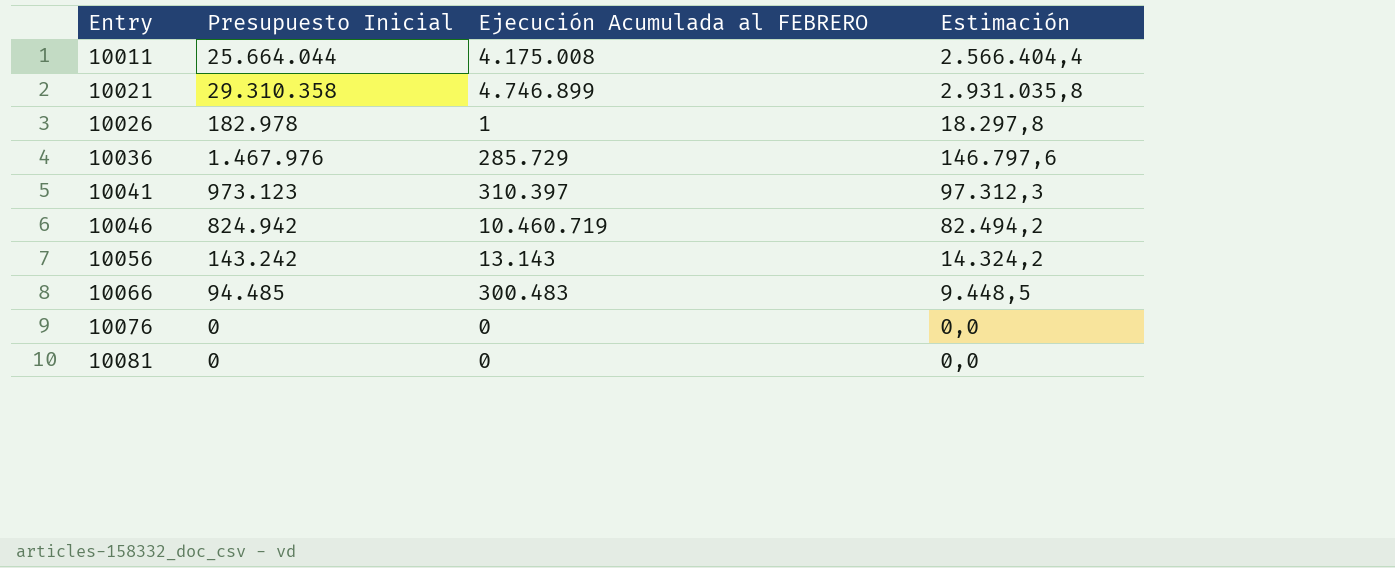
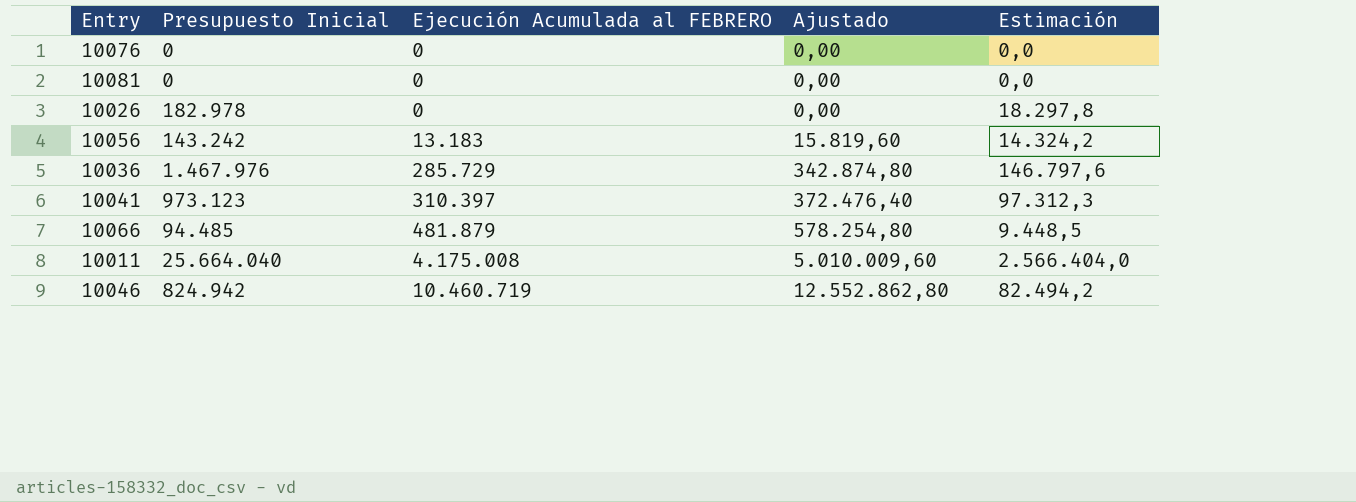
row order: Entry ascending -> Ejecución Acumulada al FEBRERO ascending
column Ajustado | formula: none -> [Ejecución Acumulada al FEBRERO] * 1,2
row 10021: 29.310.358 | 4.746.899 | 2.931.035,8 -> none
10026 | Ejecución Acumulada al FEBRERO: 1 -> 0
10056 | Ejecución Acumulada al FEBRERO: 13.143 -> 13.183
10066 | Ejecución Acumulada al FEBRERO: 300.483 -> 481.879
10011 | Presupuesto Inicial: 25.664.044 -> 25.664.040
10011 | Estimación: 2.566.404,4 -> 2.566.404,0

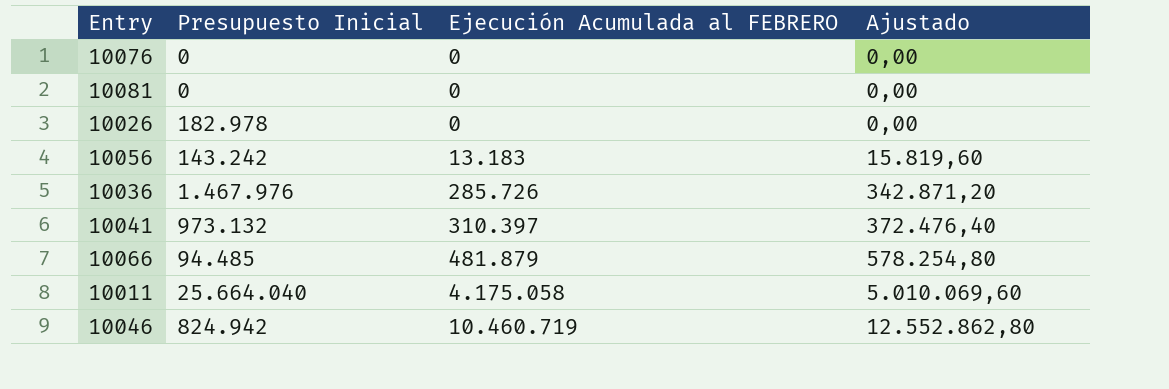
column Estimación | formula: [Presupuesto Inicial] * 0,1 -> none
10036 | Ejecución Acumulada al FEBRERO: 285.729 -> 285.726
10036 | Ajustado: 342.874,80 -> 342.871,20
10041 | Presupuesto Inicial: 973.123 -> 973.132
10011 | Ejecución Acumulada al FEBRERO: 4.175.008 -> 4.175.058
10011 | Ajustado: 5.010.009,60 -> 5.010.069,60

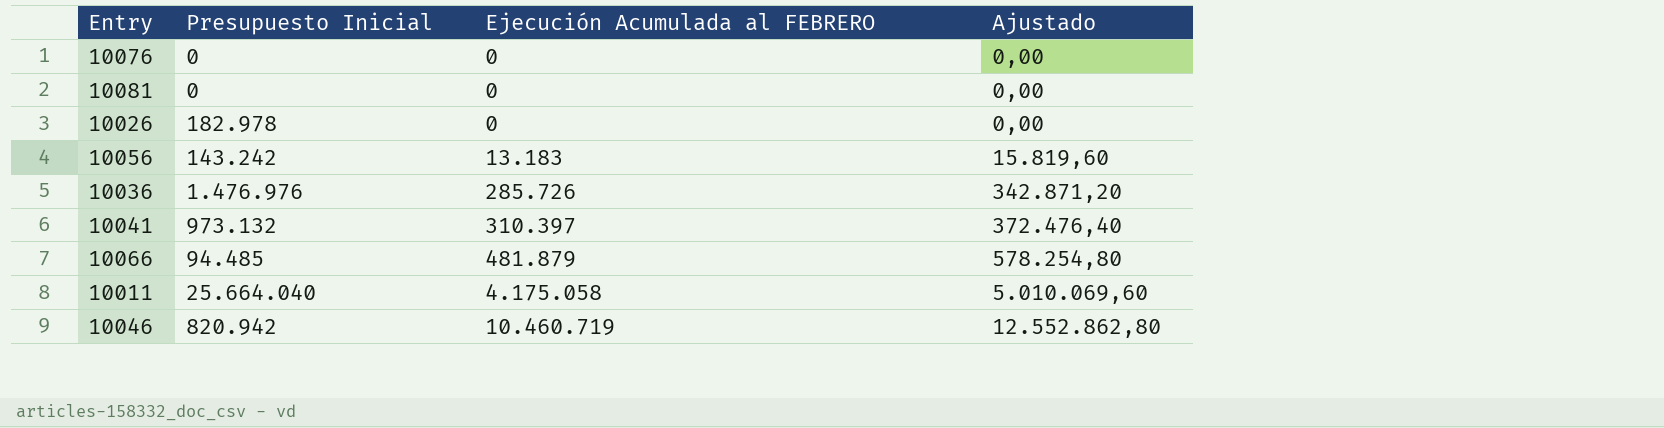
10036 | Presupuesto Inicial: 1.467.976 -> 1.476.976
10046 | Presupuesto Inicial: 824.942 -> 820.942

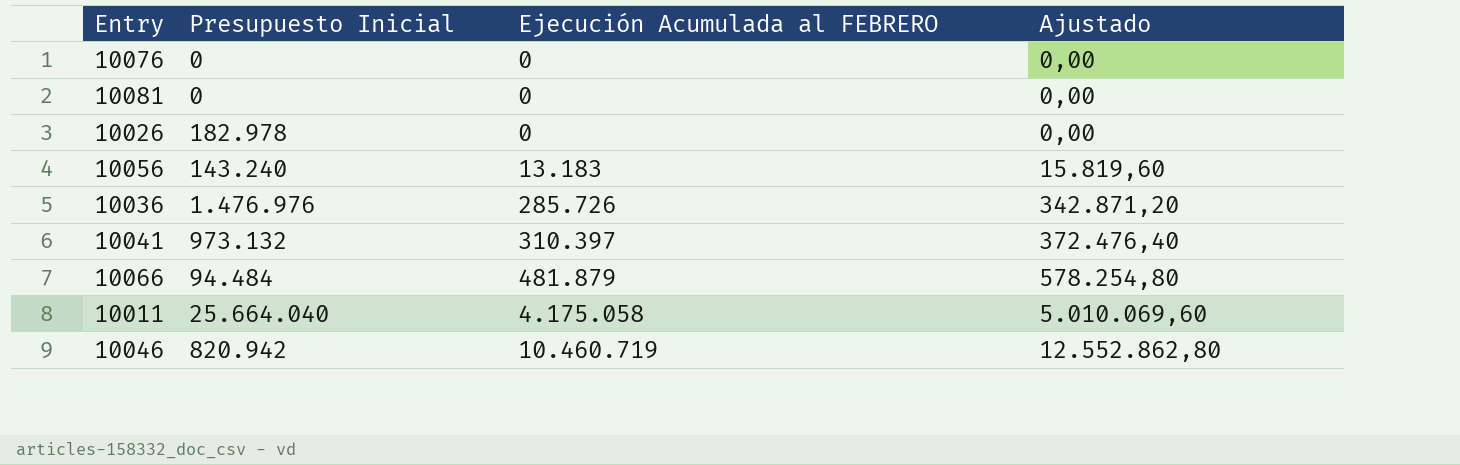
10056 | Presupuesto Inicial: 143.242 -> 143.240
10066 | Presupuesto Inicial: 94.485 -> 94.484

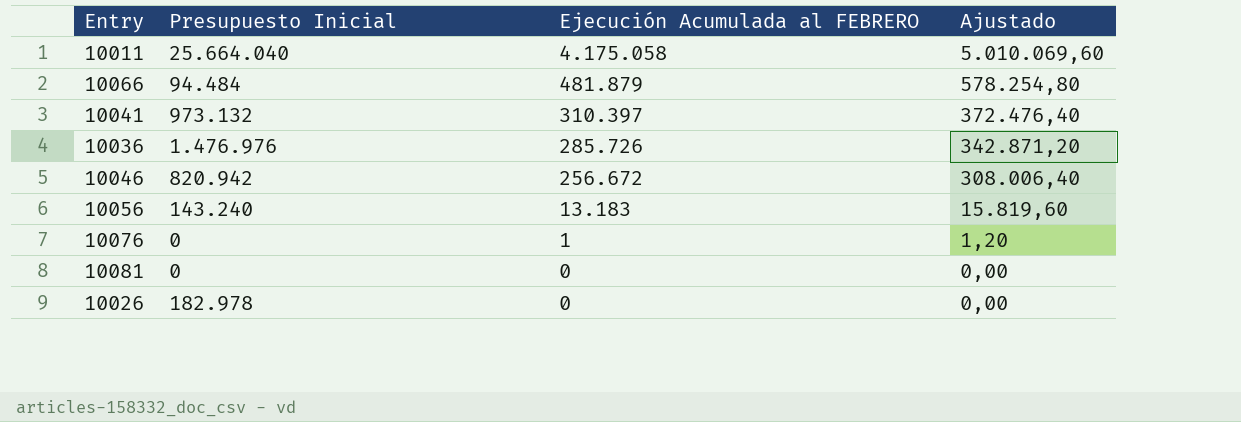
row order: Ejecución Acumulada al FEBRERO ascending -> Ejecución Acumulada al FEBRERO descending
10046 | Ejecución Acumulada al FEBRERO: 10.460.719 -> 256.672
10046 | Ajustado: 12.552.862,80 -> 308.006,40
10076 | Ejecución Acumulada al FEBRERO: 0 -> 1
10076 | Ajustado: 0,00 -> 1,20

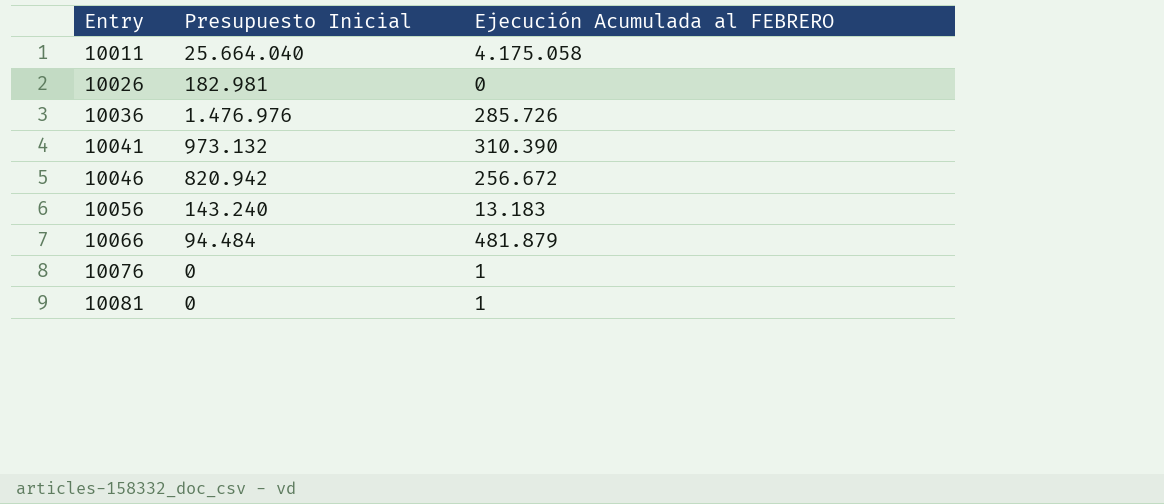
row order: Ejecución Acumulada al FEBRERO descending -> Entry ascending
column Ajustado | formula: [Ejecución Acumulada al FEBRERO] * 1,2 -> none
10026 | Presupuesto Inicial: 182.978 -> 182.981
10041 | Ejecución Acumulada al FEBRERO: 310.397 -> 310.390
10081 | Ejecución Acumulada al FEBRERO: 0 -> 1

